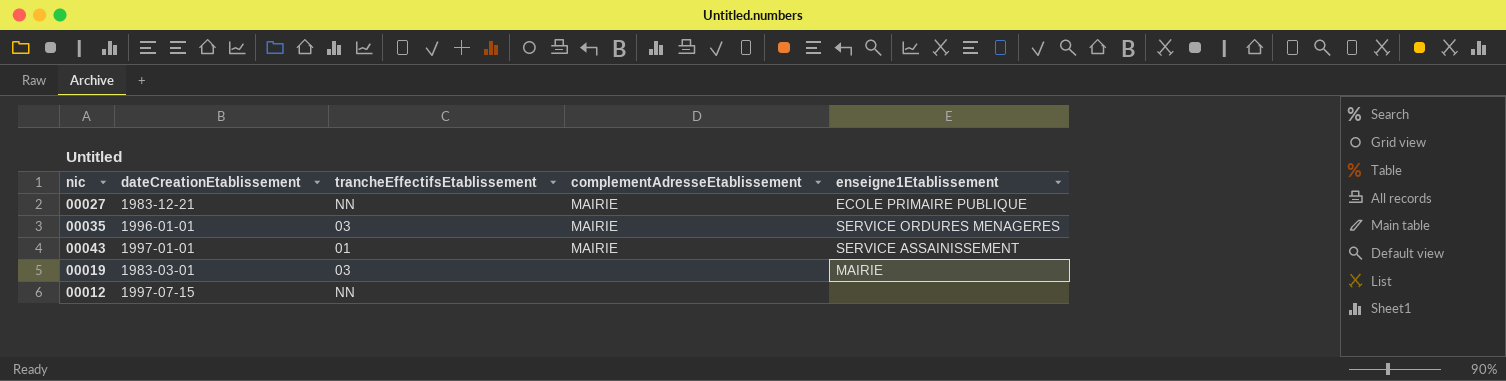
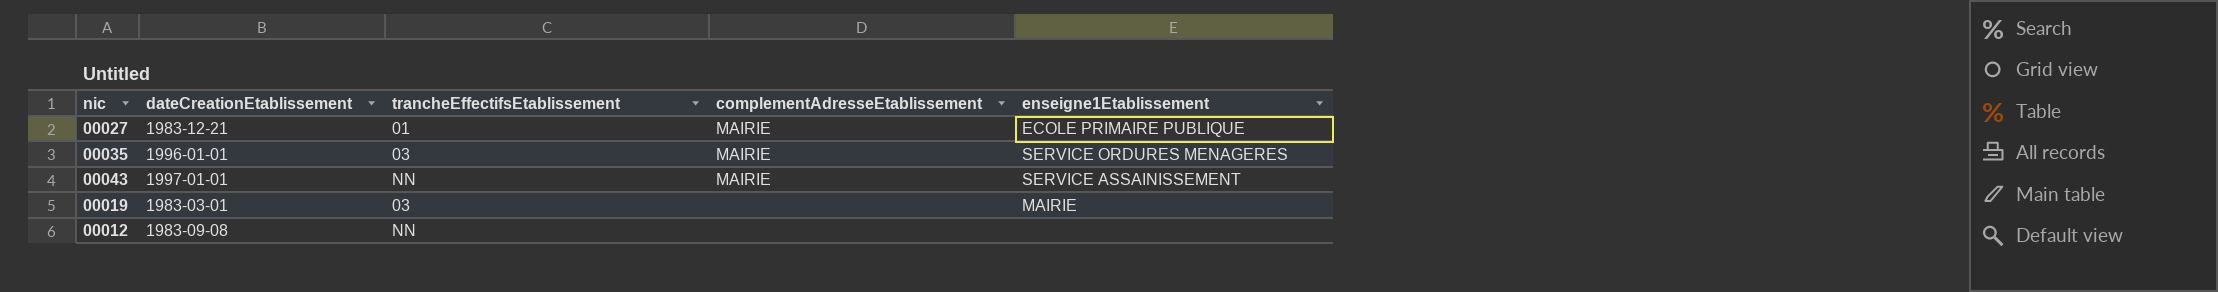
00027 | trancheEffectifsEtablissement: NN -> 01
00043 | trancheEffectifsEtablissement: 01 -> NN
00012 | dateCreationEtablissement: 1997-07-15 -> 1983-09-08

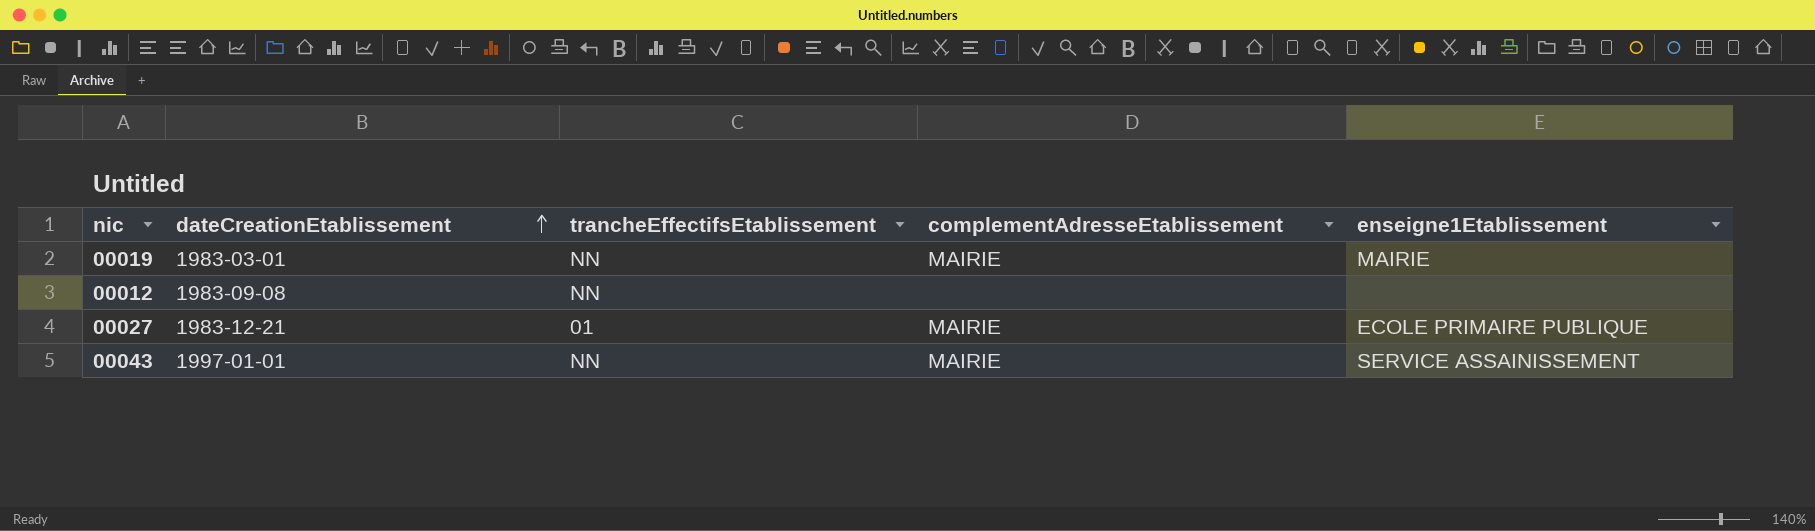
row order: none -> dateCreationEtablissement ascending
row 00035: 1996-01-01 | 03 | MAIRIE | SERVICE ORDURES MENAGERES -> none
00019 | trancheEffectifsEtablissement: 03 -> NN
00019 | complementAdresseEtablissement: none -> MAIRIE

